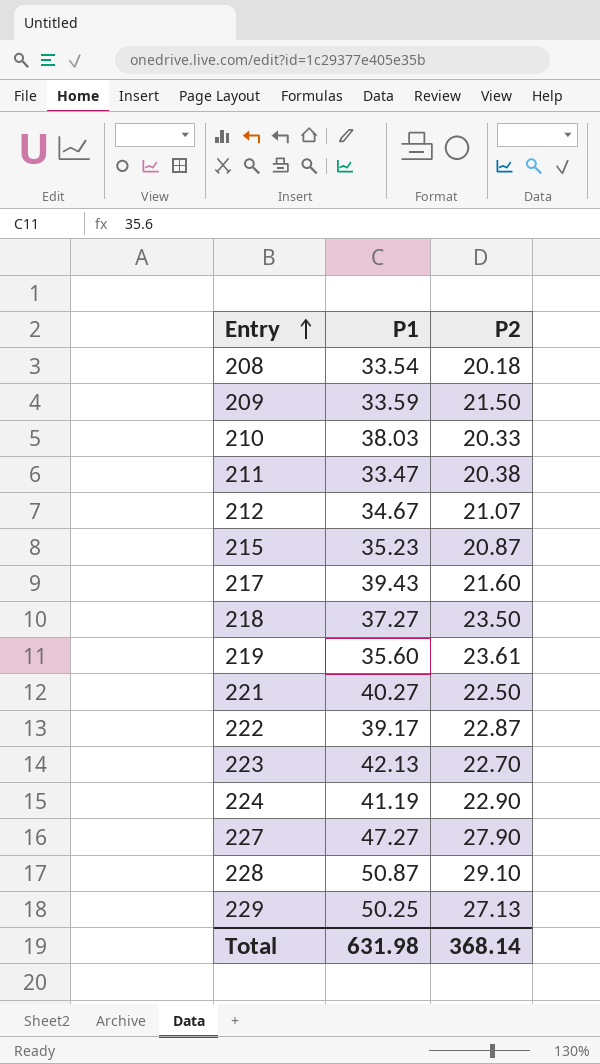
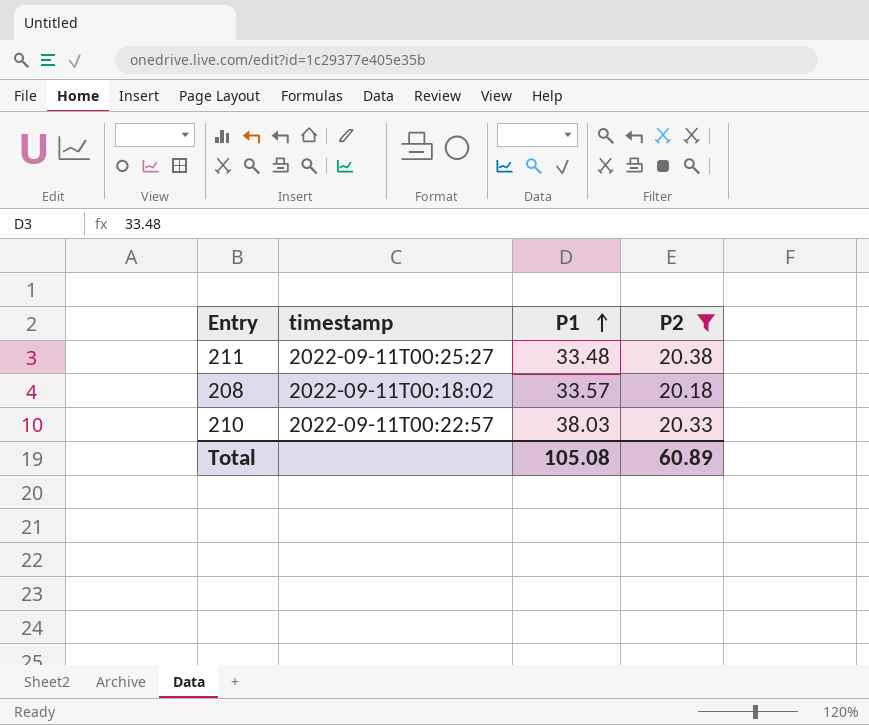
filter: none -> P2 <= 20.38
row order: Entry ascending -> P1 ascending
column timestamp | position: none -> 2
211 | P1: 33.47 -> 33.48
208 | P1: 33.54 -> 33.57
Total | P1: 631.98 -> 105.08
Total | P2: 368.14 -> 60.89

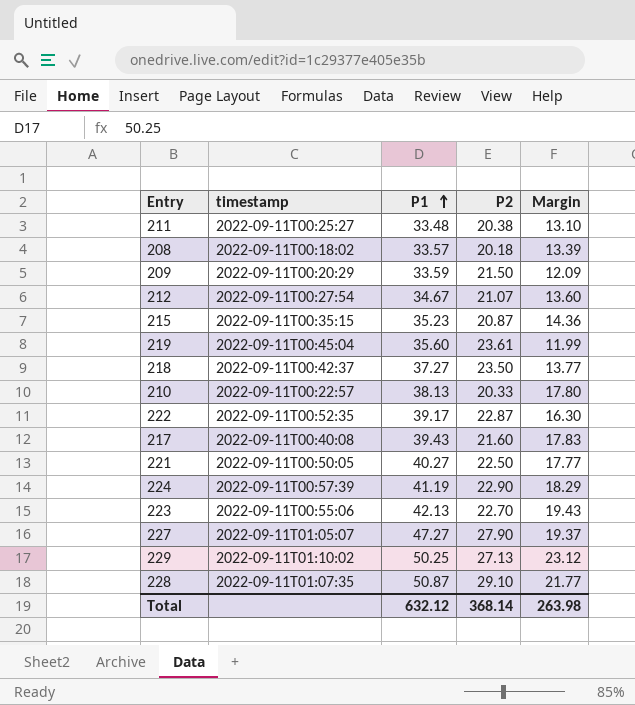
filter: P2 <= 20.38 -> none
column Margin | formula: none -> [P1] - [P2]
210 | P1: 38.03 -> 38.13
Total | P1: 105.08 -> 632.12
Total | P2: 60.89 -> 368.14

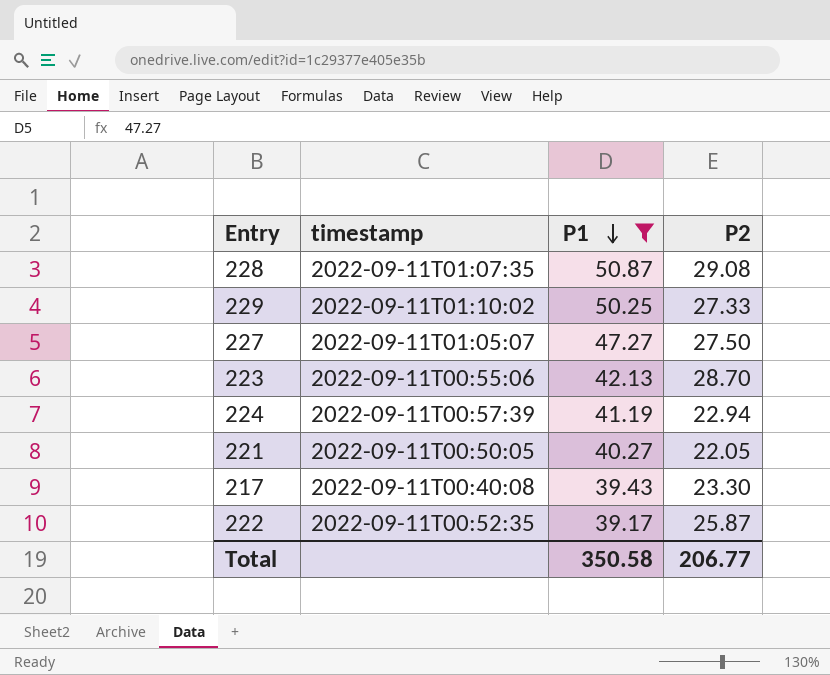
filter: none -> P1 >= 39.17
row order: P1 ascending -> P1 descending
column Margin | formula: [P1] - [P2] -> none
228 | P2: 29.10 -> 29.08
229 | P2: 27.13 -> 27.33
227 | P2: 27.90 -> 27.50
223 | P2: 22.70 -> 28.70
224 | P2: 22.90 -> 22.94
221 | P2: 22.50 -> 22.05
217 | P2: 21.60 -> 23.30
222 | P2: 22.87 -> 25.87
Total | P1: 632.12 -> 350.58
Total | P2: 368.14 -> 206.77

